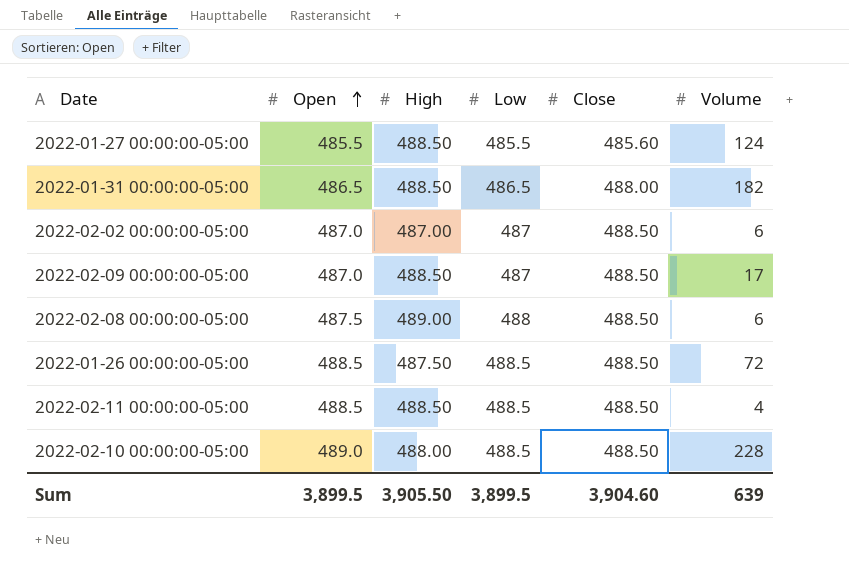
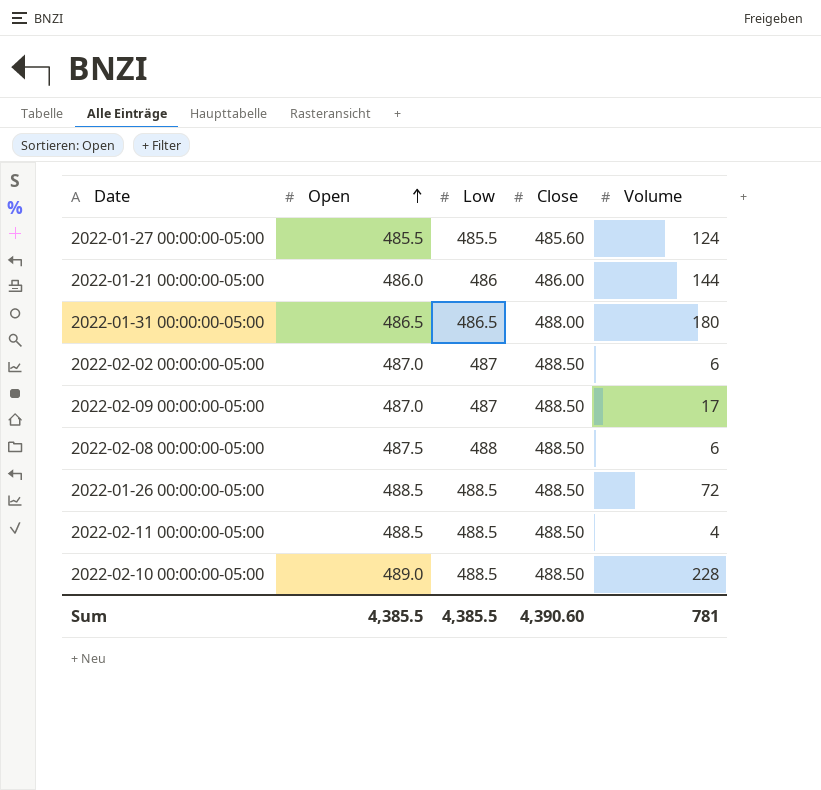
column High | position: 3 -> none
row 2022-01-21 00:00:00-05:00: none -> 486.0 | 486 | 486.00 | 144
2022-01-31 00:00:00-05:00 | Volume: 182 -> 180
Sum | Open: 3,899.5 -> 4,385.5
Sum | Low: 3,899.5 -> 4,385.5
Sum | Close: 3,904.60 -> 4,390.60
Sum | Volume: 639 -> 781

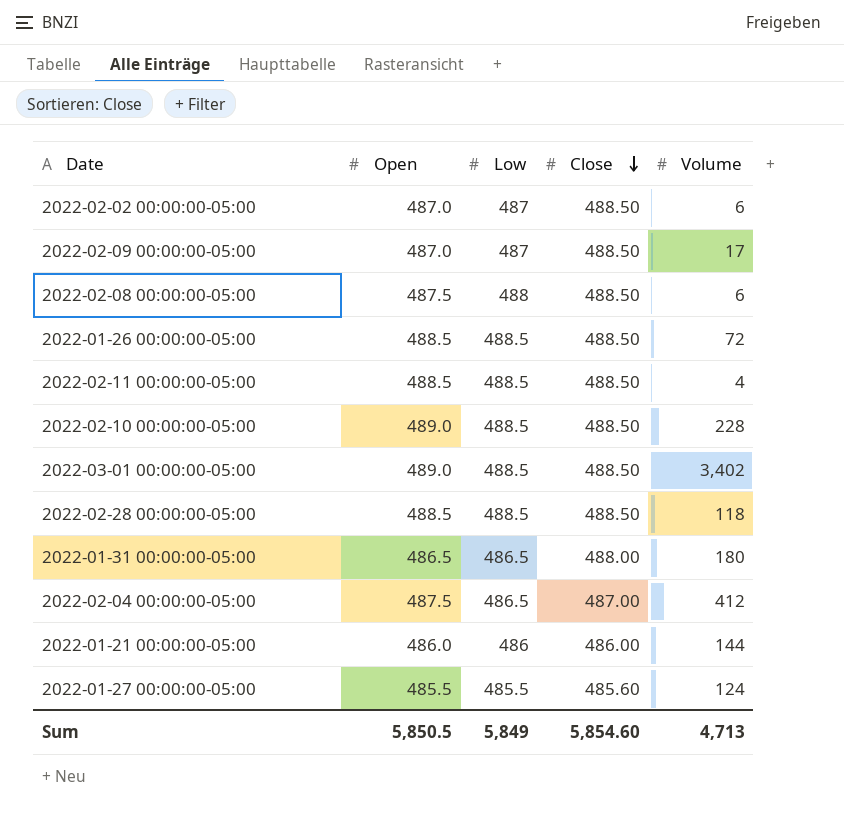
row order: Open ascending -> Close descending
row 2022-03-01 00:00:00-05:00: none -> 489.0 | 488.5 | 488.50 | 3,402
row 2022-02-28 00:00:00-05:00: none -> 488.5 | 488.5 | 488.50 | 118
row 2022-02-04 00:00:00-05:00: none -> 487.5 | 486.5 | 487.00 | 412
Sum | Open: 4,385.5 -> 5,850.5
Sum | Low: 4,385.5 -> 5,849
Sum | Close: 4,390.60 -> 5,854.60
Sum | Volume: 781 -> 4,713

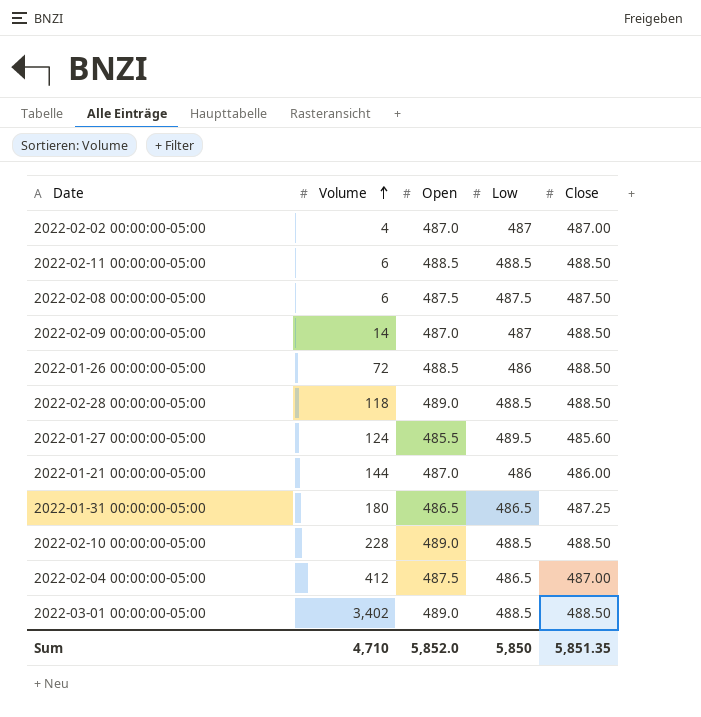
row order: Close descending -> Volume ascending
column Volume | position: 5 -> 2
2022-02-02 00:00:00-05:00 | Volume: 6 -> 4
2022-02-02 00:00:00-05:00 | Close: 488.50 -> 487.00
2022-02-11 00:00:00-05:00 | Volume: 4 -> 6
2022-02-08 00:00:00-05:00 | Low: 488 -> 487.5
2022-02-08 00:00:00-05:00 | Close: 488.50 -> 487.50
2022-02-09 00:00:00-05:00 | Volume: 17 -> 14
2022-01-26 00:00:00-05:00 | Low: 488.5 -> 486
2022-02-28 00:00:00-05:00 | Open: 488.5 -> 489.0
2022-01-27 00:00:00-05:00 | Low: 485.5 -> 489.5
2022-01-21 00:00:00-05:00 | Open: 486.0 -> 487.0
2022-01-31 00:00:00-05:00 | Close: 488.00 -> 487.25
Sum | Volume: 4,713 -> 4,710
Sum | Open: 5,850.5 -> 5,852.0
Sum | Low: 5,849 -> 5,850
Sum | Close: 5,854.60 -> 5,851.35

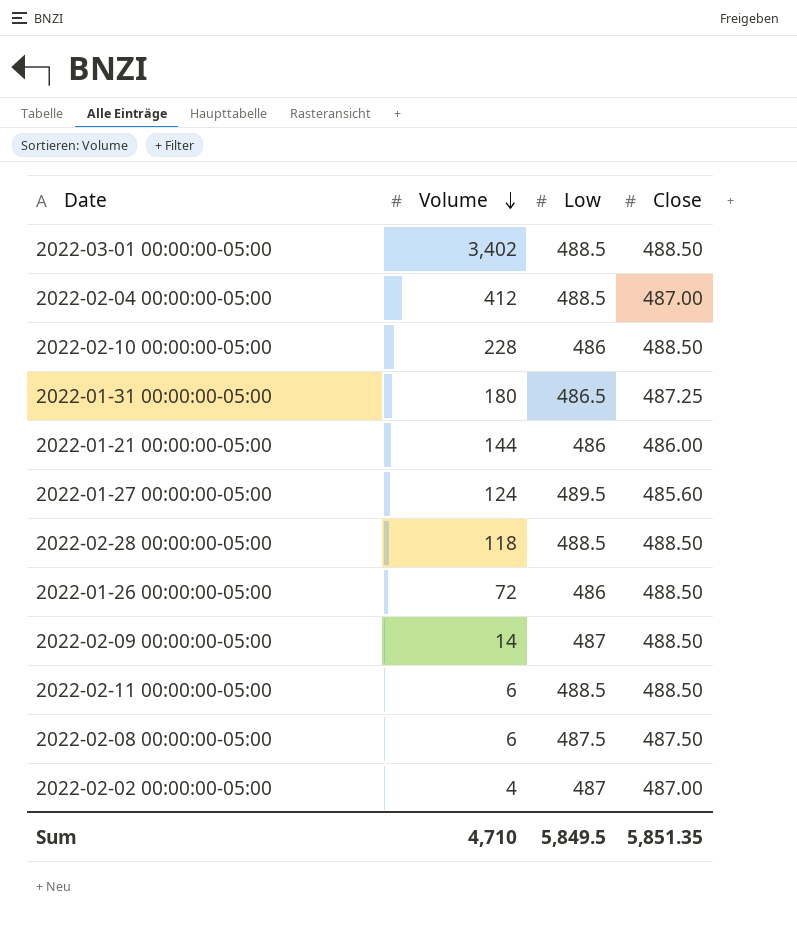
row order: Volume ascending -> Volume descending
column Open | position: 3 -> none
2022-02-04 00:00:00-05:00 | Low: 486.5 -> 488.5
2022-02-10 00:00:00-05:00 | Low: 488.5 -> 486
Sum | Low: 5,850 -> 5,849.5

